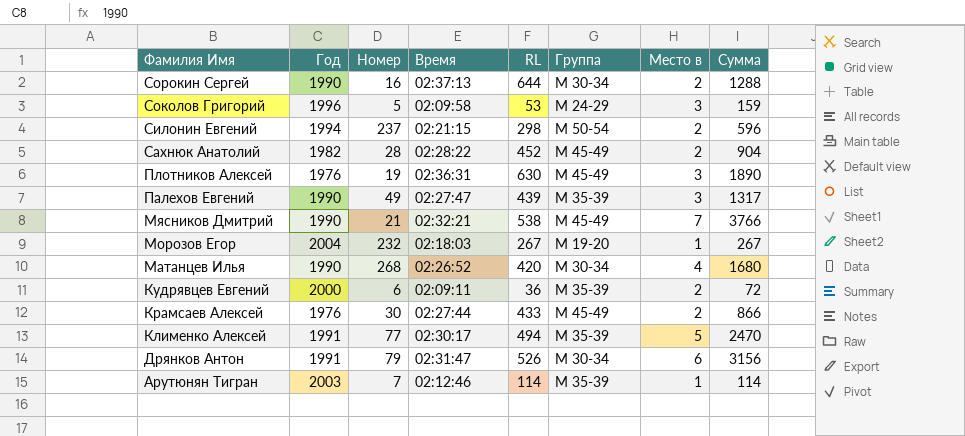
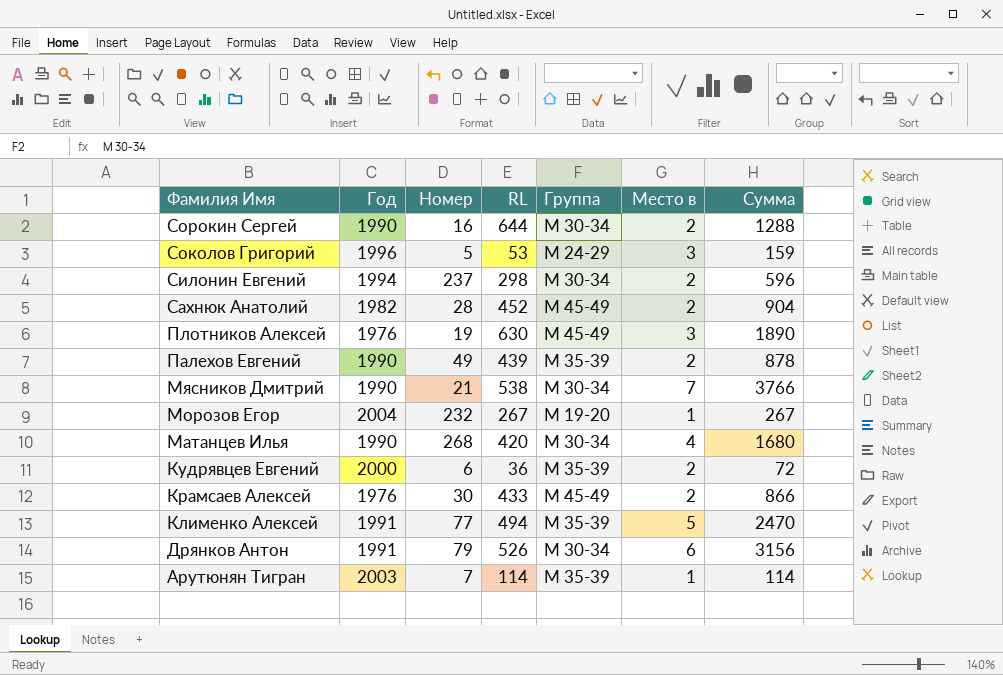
column Время | position: 4 -> none
Силонин Евгений | Группа: М 50-54 -> М 30-34
Палехов Евгений | Место в: 3 -> 2
Палехов Евгений | Сумма: 1317 -> 878
Мясников Дмитрий | Группа: М 45-49 -> М 30-34

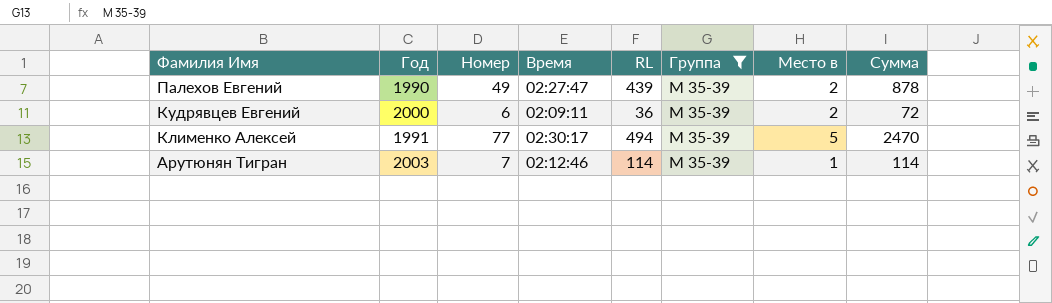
filter: none -> Группа = М 35-39
column Время | position: none -> 4

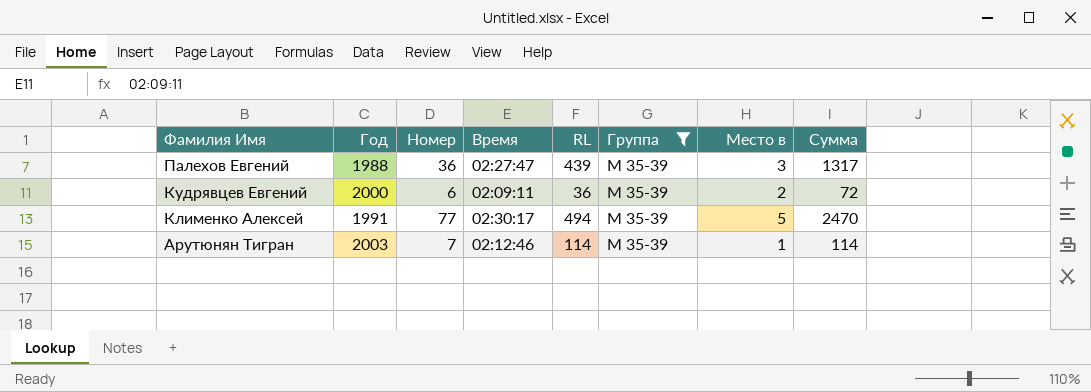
Палехов Евгений | Год: 1990 -> 1988
Палехов Евгений | Номер: 49 -> 36
Палехов Евгений | Место в: 2 -> 3
Палехов Евгений | Сумма: 878 -> 1317

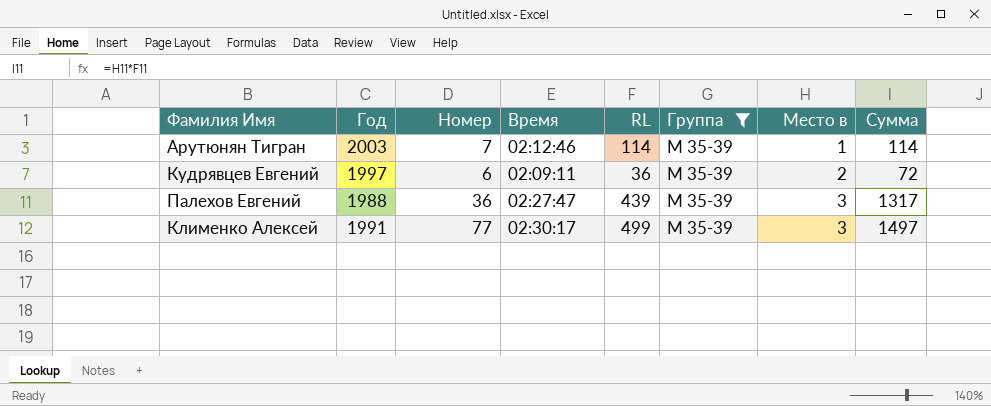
row order: Фамилия Имя descending -> Место в ascending
Кудрявцев Евгений | Год: 2000 -> 1997
Клименко Алексей | RL: 494 -> 499
Клименко Алексей | Место в: 5 -> 3
Клименко Алексей | Сумма: 2470 -> 1497

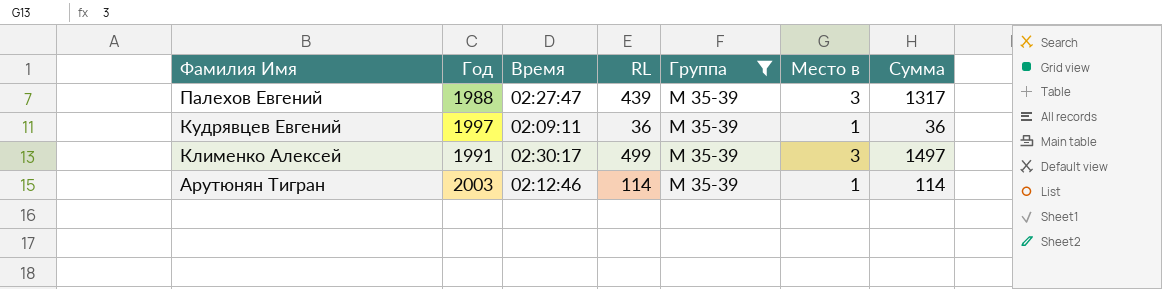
row order: Место в ascending -> Фамилия Имя descending
column Номер | position: 3 -> none
Кудрявцев Евгений | Место в: 2 -> 1
Кудрявцев Евгений | Сумма: 72 -> 36

